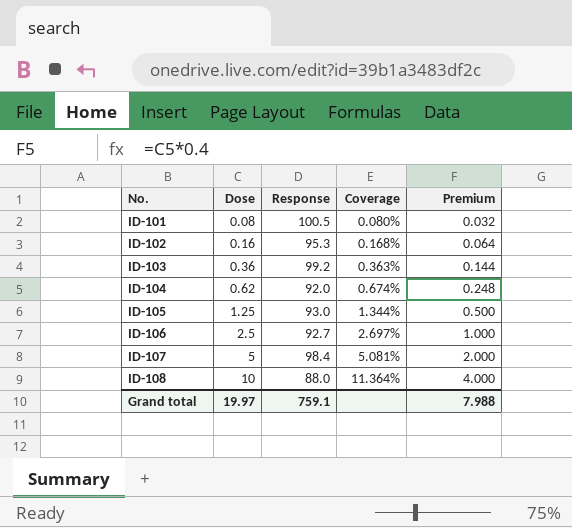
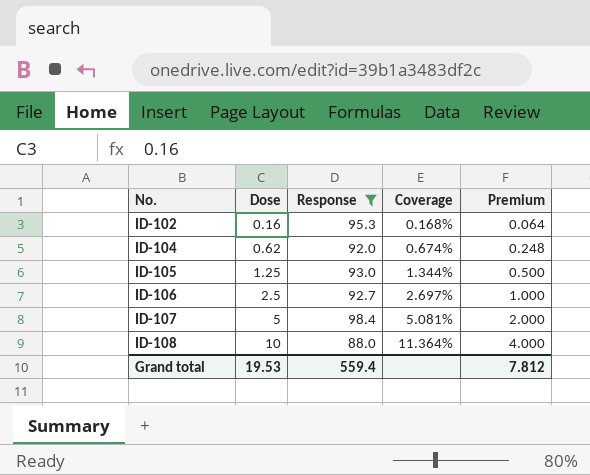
filter: none -> Response <= 98.4
Grand total | Dose: 19.97 -> 19.53
Grand total | Response: 759.1 -> 559.4
Grand total | Premium: 7.988 -> 7.812

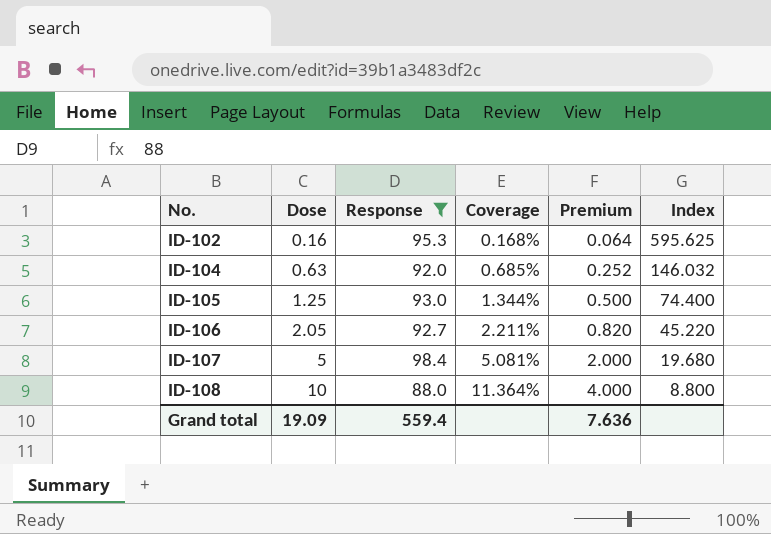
column Index | formula: none -> [Response] / [Dose]
ID-104 | Dose: 0.62 -> 0.63
ID-104 | Coverage: 0.674% -> 0.685%
ID-104 | Premium: 0.248 -> 0.252
ID-106 | Dose: 2.5 -> 2.05
ID-106 | Coverage: 2.697% -> 2.211%
ID-106 | Premium: 1.000 -> 0.820
Grand total | Dose: 19.53 -> 19.09
Grand total | Premium: 7.812 -> 7.636

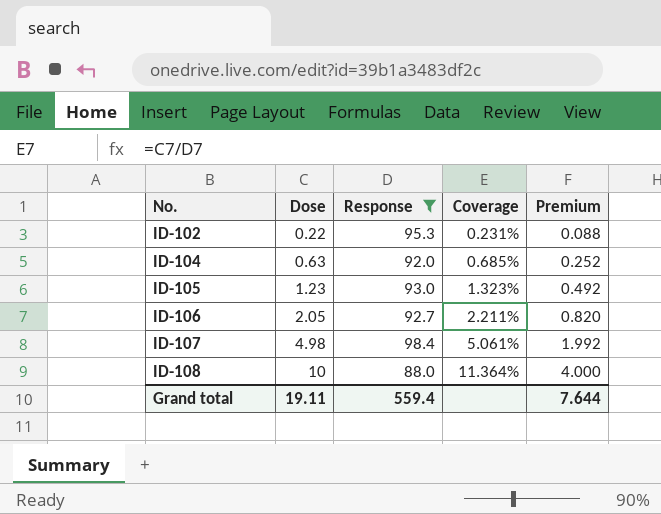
column Index | formula: [Response] / [Dose] -> none
ID-102 | Dose: 0.16 -> 0.22
ID-102 | Coverage: 0.168% -> 0.231%
ID-102 | Premium: 0.064 -> 0.088
ID-105 | Dose: 1.25 -> 1.23
ID-105 | Coverage: 1.344% -> 1.323%
ID-105 | Premium: 0.500 -> 0.492
ID-107 | Dose: 5 -> 4.98
ID-107 | Coverage: 5.081% -> 5.061%
ID-107 | Premium: 2.000 -> 1.992
Grand total | Dose: 19.09 -> 19.11
Grand total | Premium: 7.636 -> 7.644

